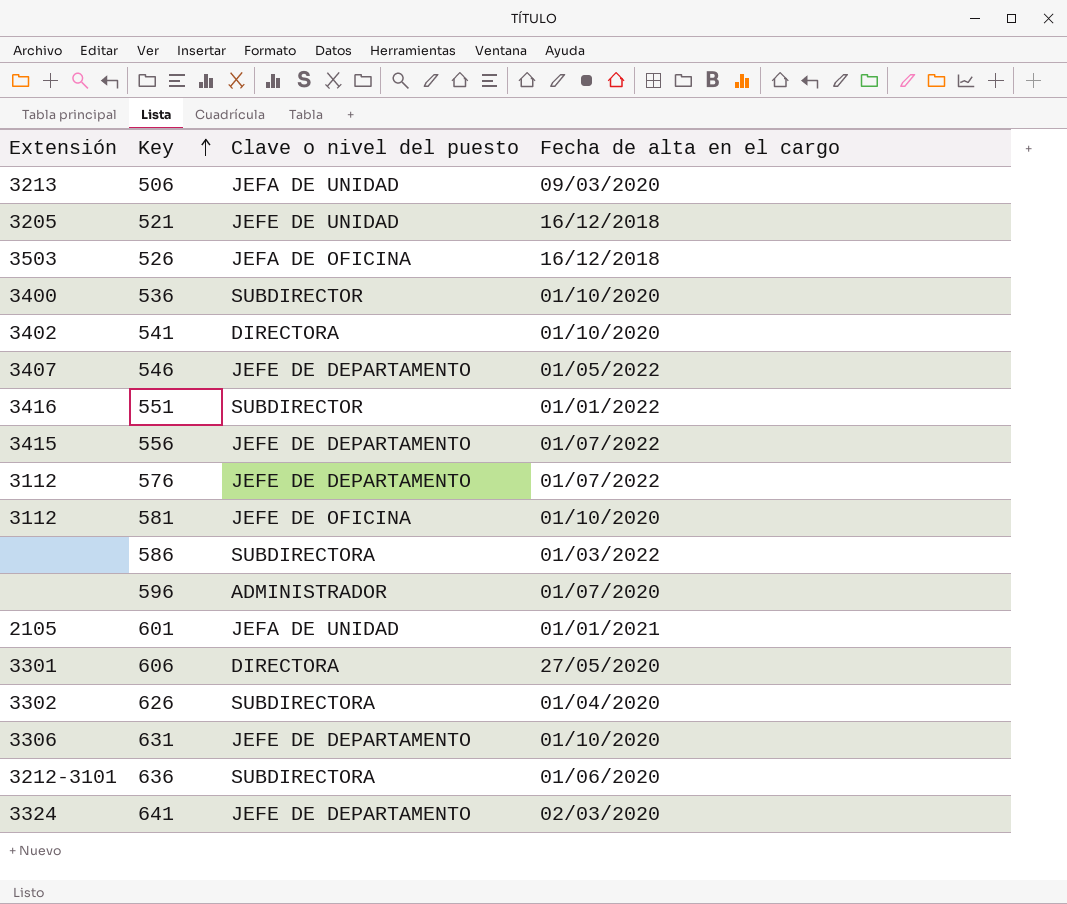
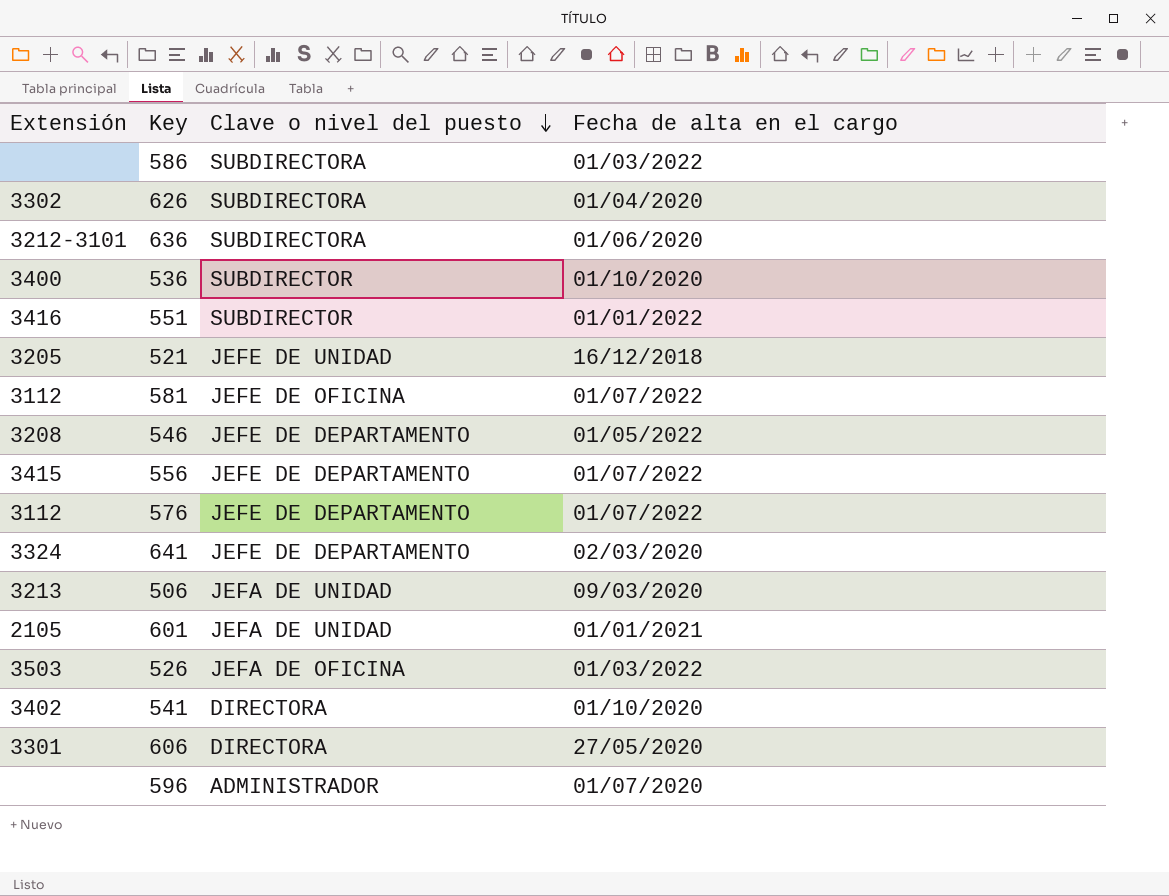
row order: Key ascending -> Clave o nivel del puesto descending
row 631: 3306 | JEFE DE DEPARTAMENTO | 01/10/2020 -> none
581 | Fecha de alta en el cargo: 01/10/2020 -> 01/07/2022
546 | Extensión: 3407 -> 3208
526 | Fecha de alta en el cargo: 16/12/2018 -> 01/03/2022

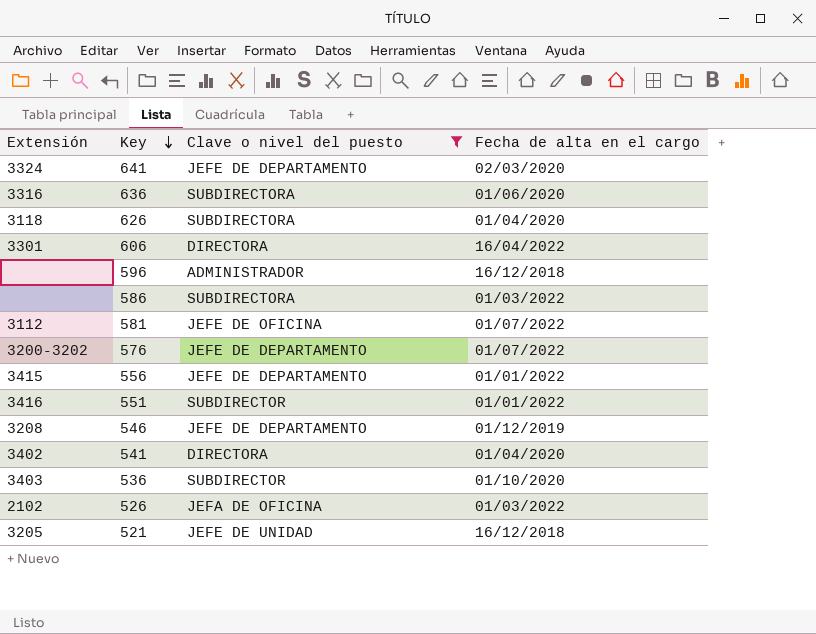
filter: none -> Clave o nivel del puesto != JEFA DE UNIDAD
row order: Clave o nivel del puesto descending -> Key descending
636 | Extensión: 3212-3101 -> 3316
626 | Extensión: 3302 -> 3118
606 | Fecha de alta en el cargo: 27/05/2020 -> 16/04/2022
596 | Fecha de alta en el cargo: 01/07/2020 -> 16/12/2018
576 | Extensión: 3112 -> 3200-3202
556 | Fecha de alta en el cargo: 01/07/2022 -> 01/01/2022
546 | Fecha de alta en el cargo: 01/05/2022 -> 01/12/2019
541 | Fecha de alta en el cargo: 01/10/2020 -> 01/04/2020
536 | Extensión: 3400 -> 3403
526 | Extensión: 3503 -> 2102

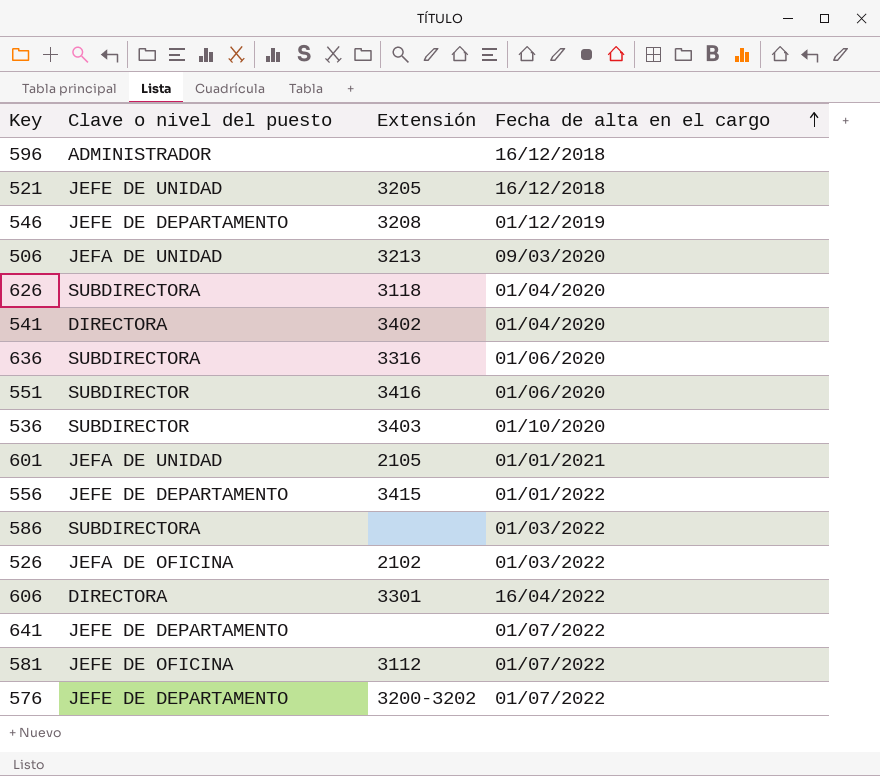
filter: Clave o nivel del puesto != JEFA DE UNIDAD -> none
row order: Key descending -> Fecha de alta en el cargo ascending
column Extensión | position: 1 -> 3
551 | Fecha de alta en el cargo: 01/01/2022 -> 01/06/2020
641 | Extensión: 3324 -> none
641 | Fecha de alta en el cargo: 02/03/2020 -> 01/07/2022

